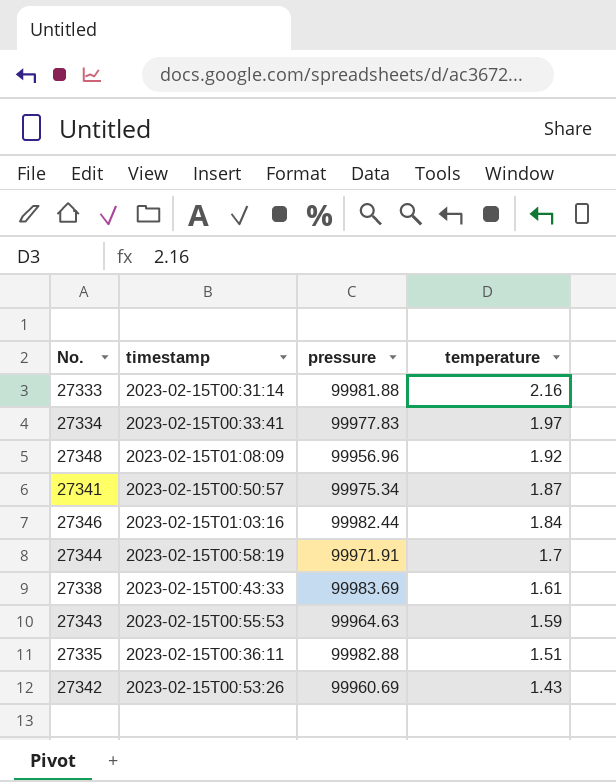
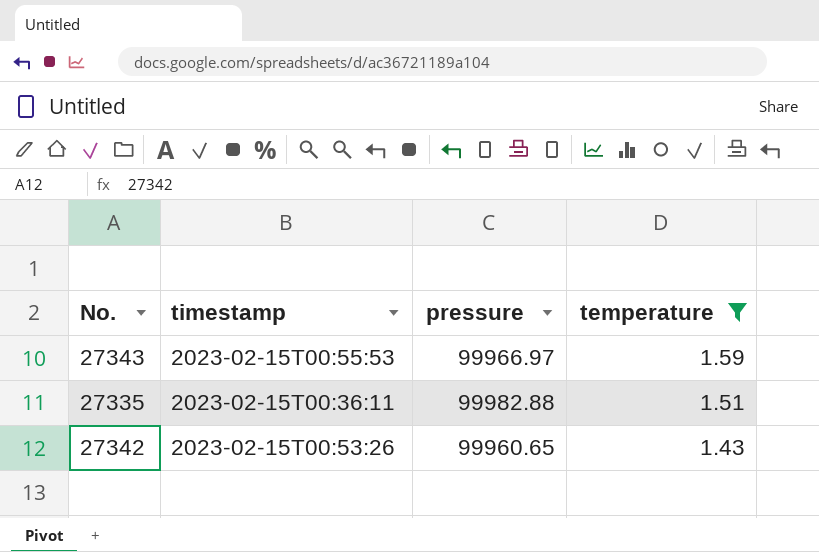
filter: none -> temperature <= 1.59
27343 | pressure: 99964.63 -> 99966.97
27342 | pressure: 99960.69 -> 99960.65

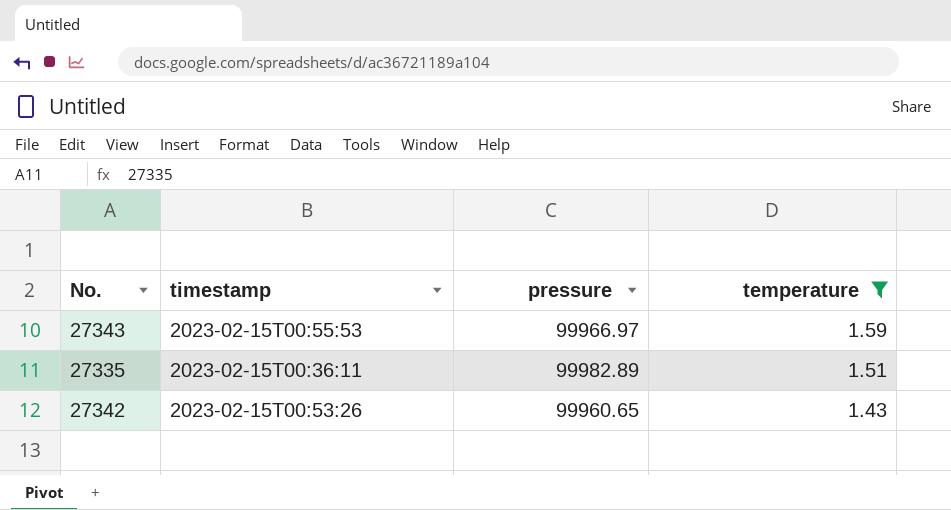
27335 | pressure: 99982.88 -> 99982.89

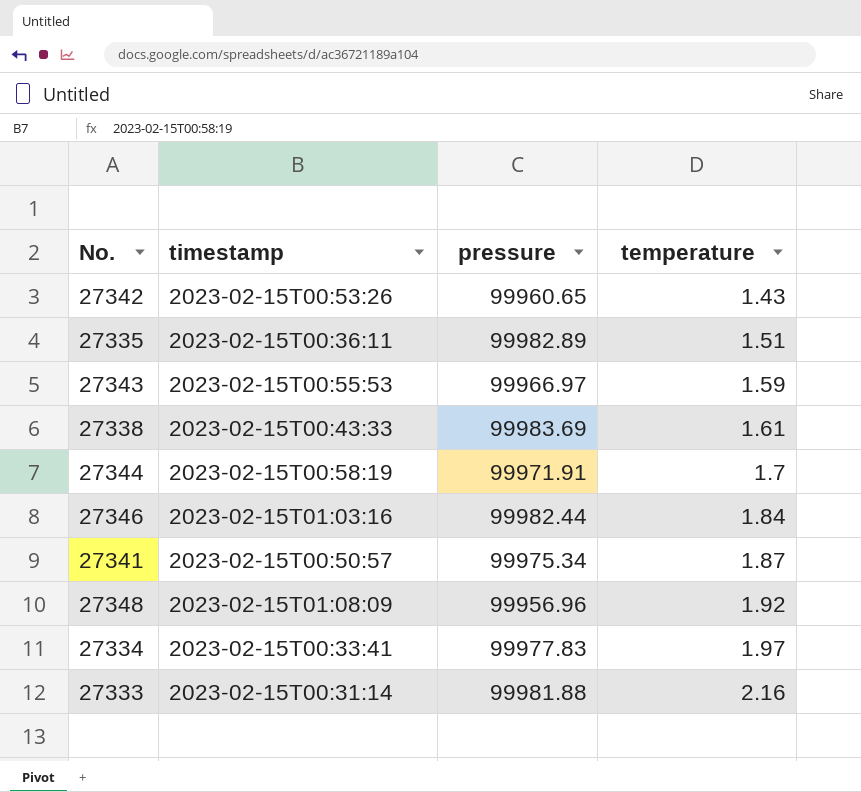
filter: temperature <= 1.59 -> none
row order: temperature descending -> temperature ascending

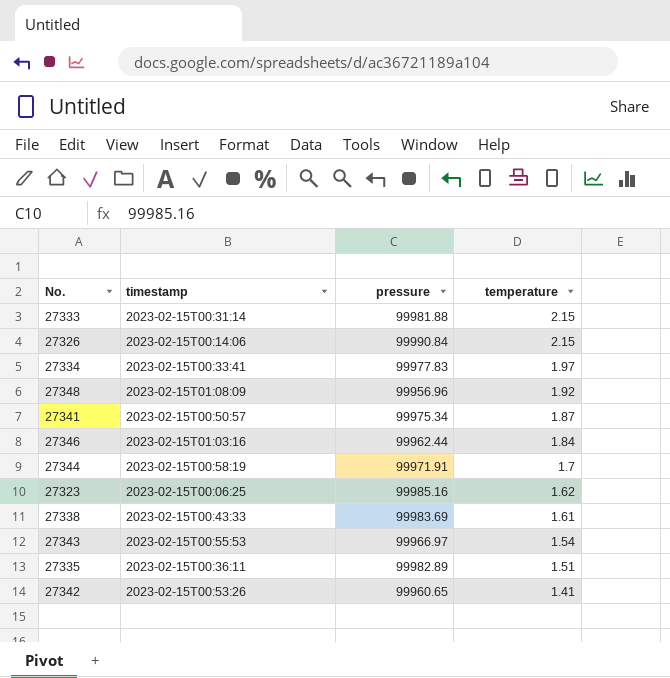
row order: temperature ascending -> temperature descending
27333 | temperature: 2.16 -> 2.15
row 27326: none -> 2023-02-15T00:14:06 | 99990.84 | 2.15
27346 | pressure: 99982.44 -> 99962.44
row 27323: none -> 2023-02-15T00:06:25 | 99985.16 | 1.62
27343 | temperature: 1.59 -> 1.54
27342 | temperature: 1.43 -> 1.41

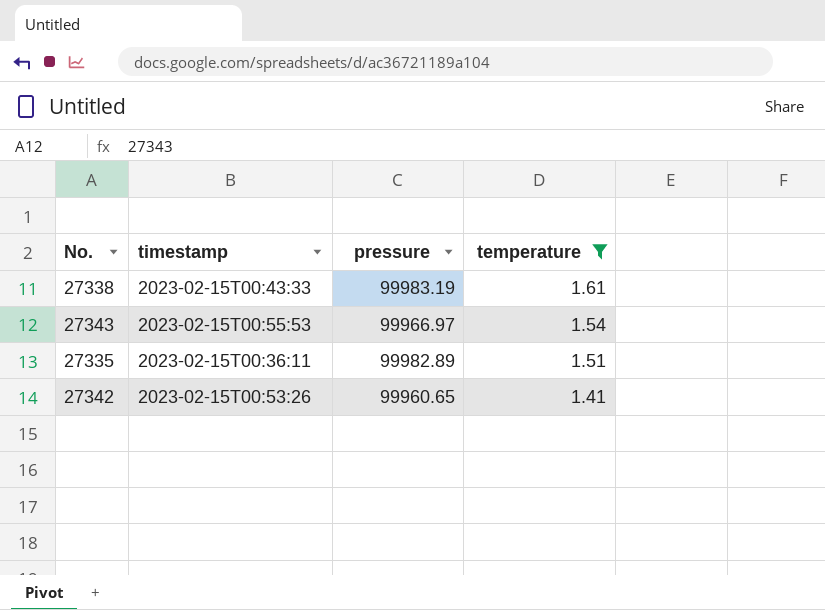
filter: none -> temperature <= 1.61
27338 | pressure: 99983.69 -> 99983.19

